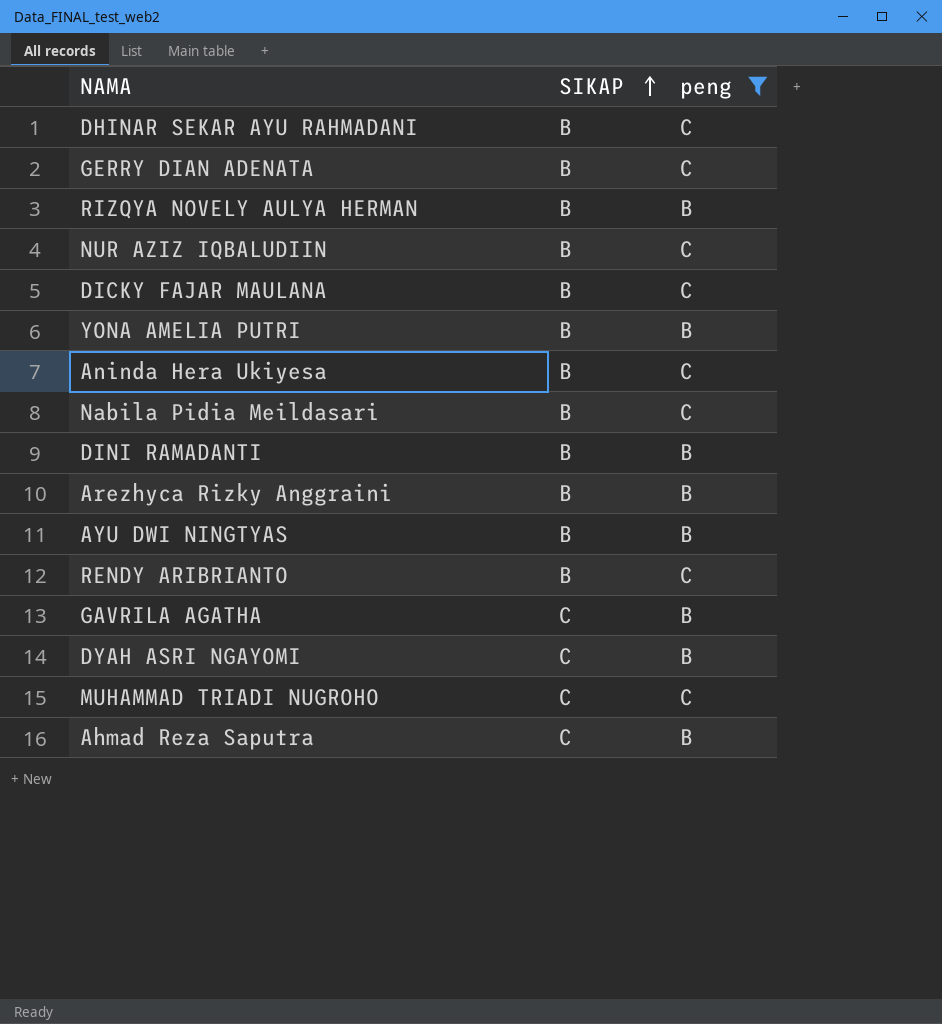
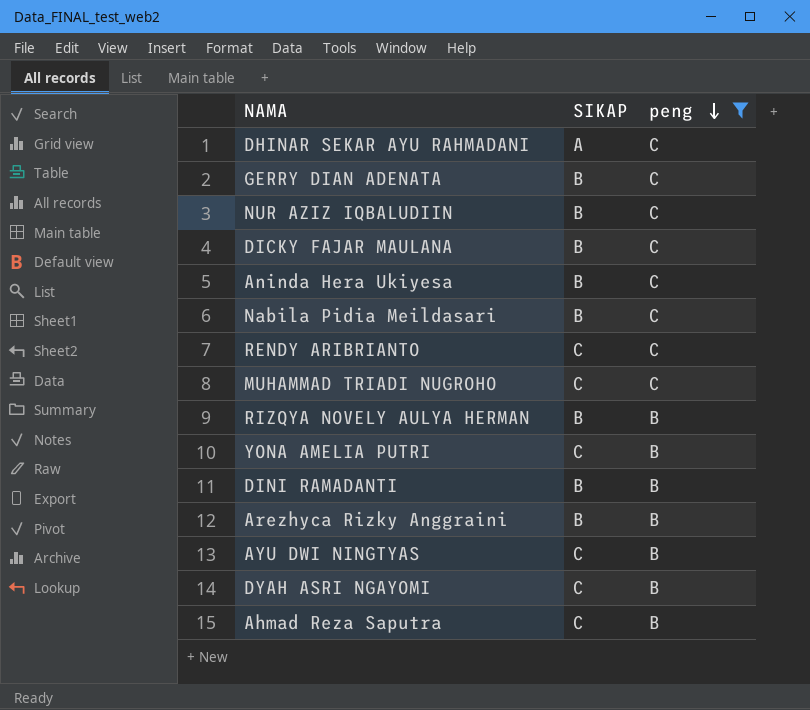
row order: SIKAP ascending -> peng descending
row GAVRILA AGATHA: C | B -> none
DHINAR SEKAR AYU RAHMADANI | SIKAP: B -> A
RENDY ARIBRIANTO | SIKAP: B -> C
YONA AMELIA PUTRI | SIKAP: B -> C
AYU DWI NINGTYAS | SIKAP: B -> C

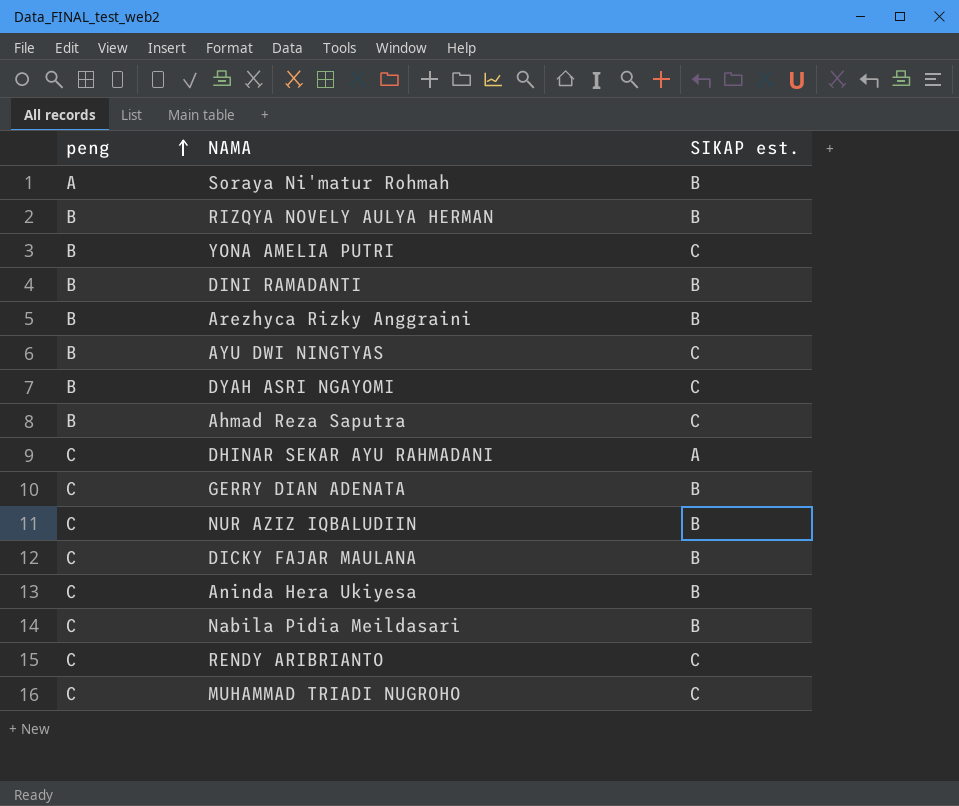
filter: peng != A -> none
row order: peng descending -> peng ascending
column peng | position: 3 -> 1
column name: SIKAP -> SIKAP est.

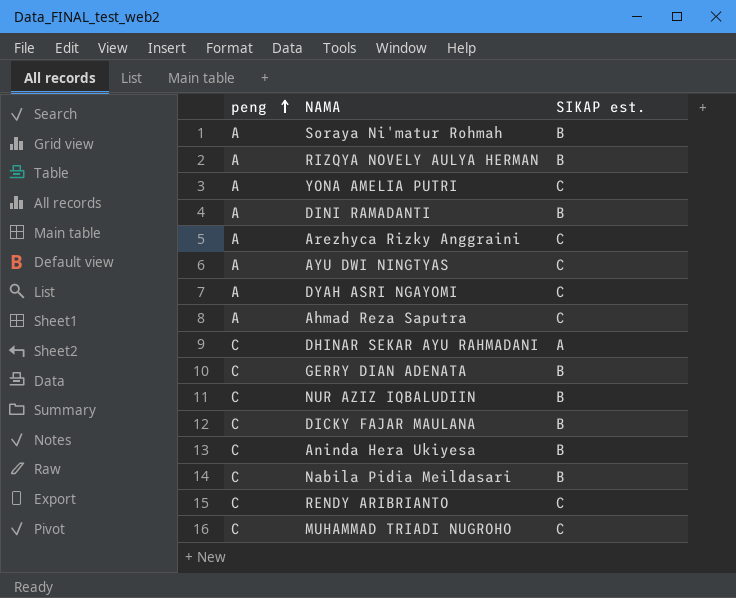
RIZQYA NOVELY AULYA HERMAN | peng: B -> A
YONA AMELIA PUTRI | peng: B -> A
DINI RAMADANTI | peng: B -> A
Arezhyca Rizky Anggraini | peng: B -> A
Arezhyca Rizky Anggraini | SIKAP est.: B -> C
AYU DWI NINGTYAS | peng: B -> A
DYAH ASRI NGAYOMI | peng: B -> A
Ahmad Reza Saputra | peng: B -> A

